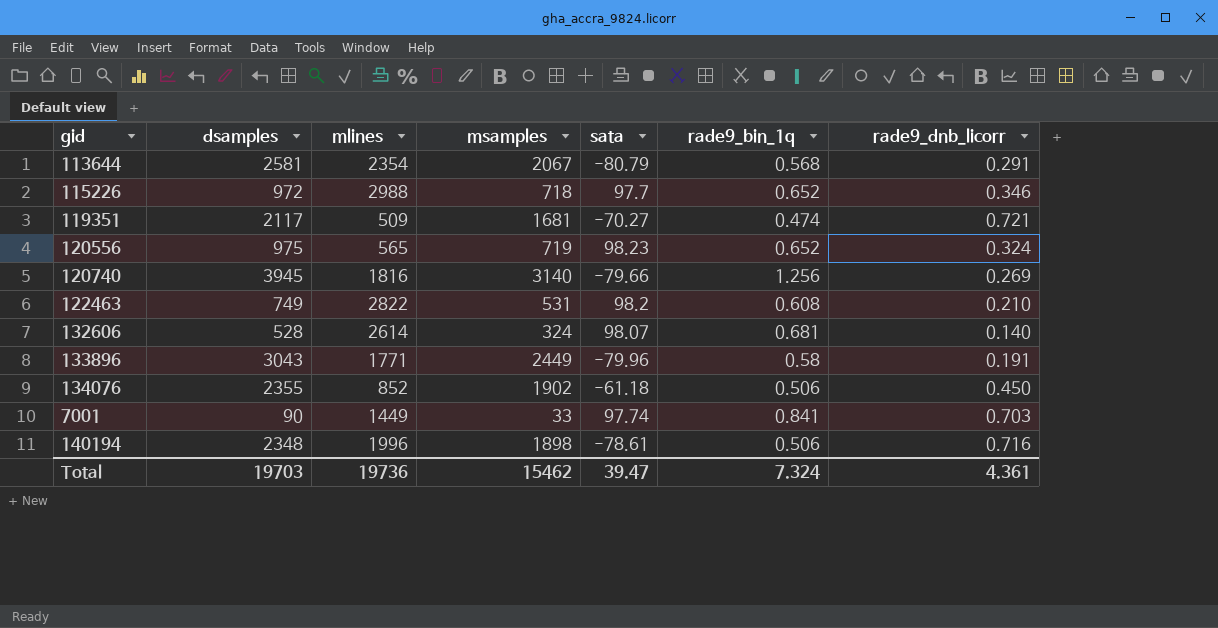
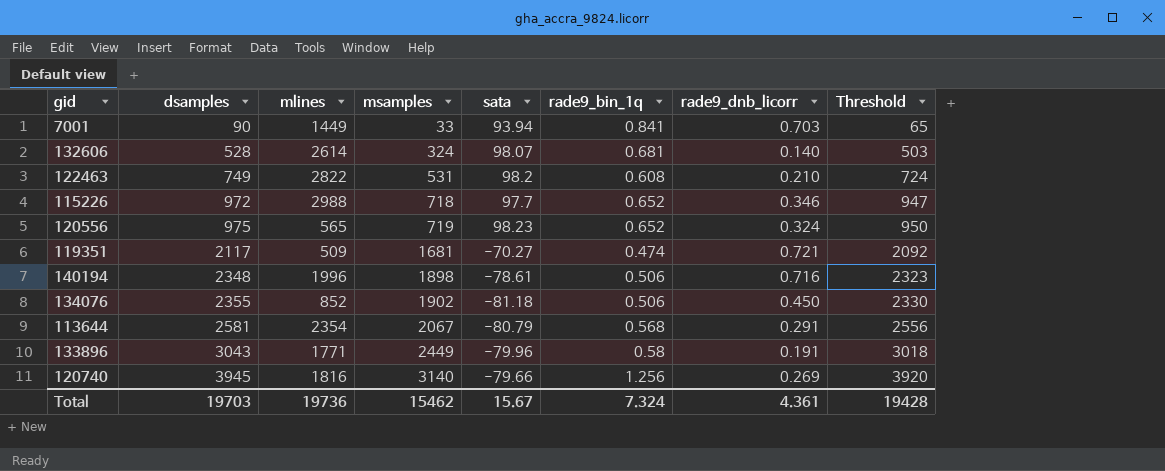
row order: none -> dsamples ascending
column Threshold | formula: none -> [dsamples] - 25
7001 | sata: 97.74 -> 93.94
134076 | sata: -61.18 -> -81.18
Total | sata: 39.47 -> 15.67

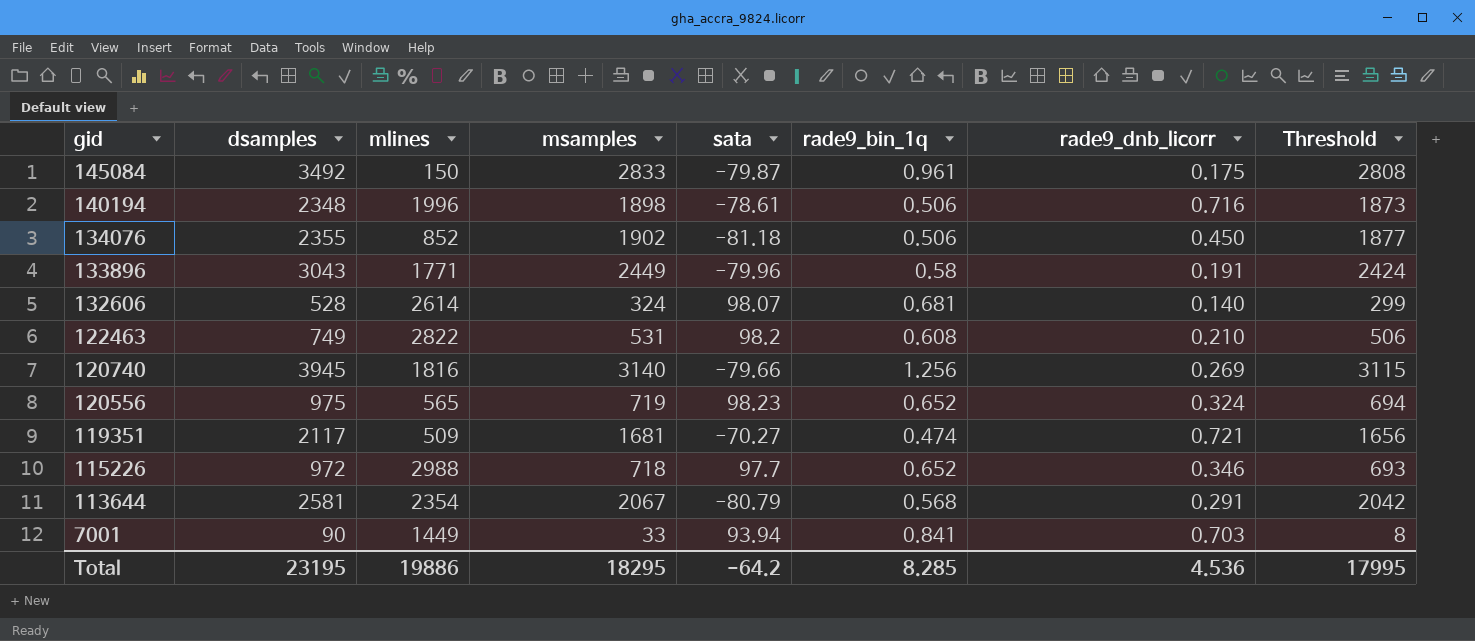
row order: dsamples ascending -> gid descending
column Threshold | formula: [dsamples] - 25 -> [msamples] - 25
row 145084: none -> 3492 | 150 | 2833 | -79.87 | 0.961 | 0.175 | 2808
Total | dsamples: 19703 -> 23195
Total | mlines: 19736 -> 19886
Total | msamples: 15462 -> 18295
Total | sata: 15.67 -> -64.2
Total | rade9_bin_1q: 7.324 -> 8.285
Total | rade9_dnb_licorr: 4.361 -> 4.536
Total | Threshold: 19428 -> 17995

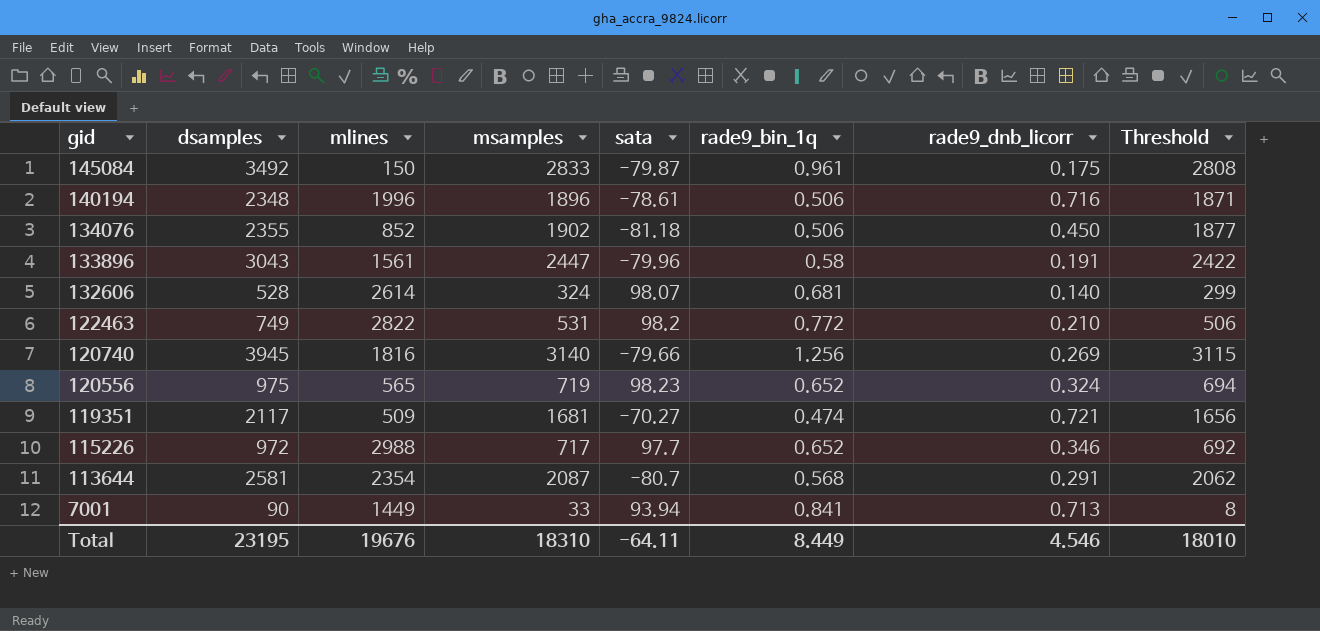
140194 | msamples: 1898 -> 1896
140194 | Threshold: 1873 -> 1871
133896 | mlines: 1771 -> 1561
133896 | msamples: 2449 -> 2447
133896 | Threshold: 2424 -> 2422
122463 | rade9_bin_1q: 0.608 -> 0.772
115226 | msamples: 718 -> 717
115226 | Threshold: 693 -> 692
113644 | msamples: 2067 -> 2087
113644 | sata: -80.79 -> -80.7
113644 | Threshold: 2042 -> 2062
7001 | rade9_dnb_licorr: 0.703 -> 0.713
Total | mlines: 19886 -> 19676
Total | msamples: 18295 -> 18310
Total | sata: -64.2 -> -64.11
Total | rade9_bin_1q: 8.285 -> 8.449
Total | rade9_dnb_licorr: 4.536 -> 4.546
Total | Threshold: 17995 -> 18010

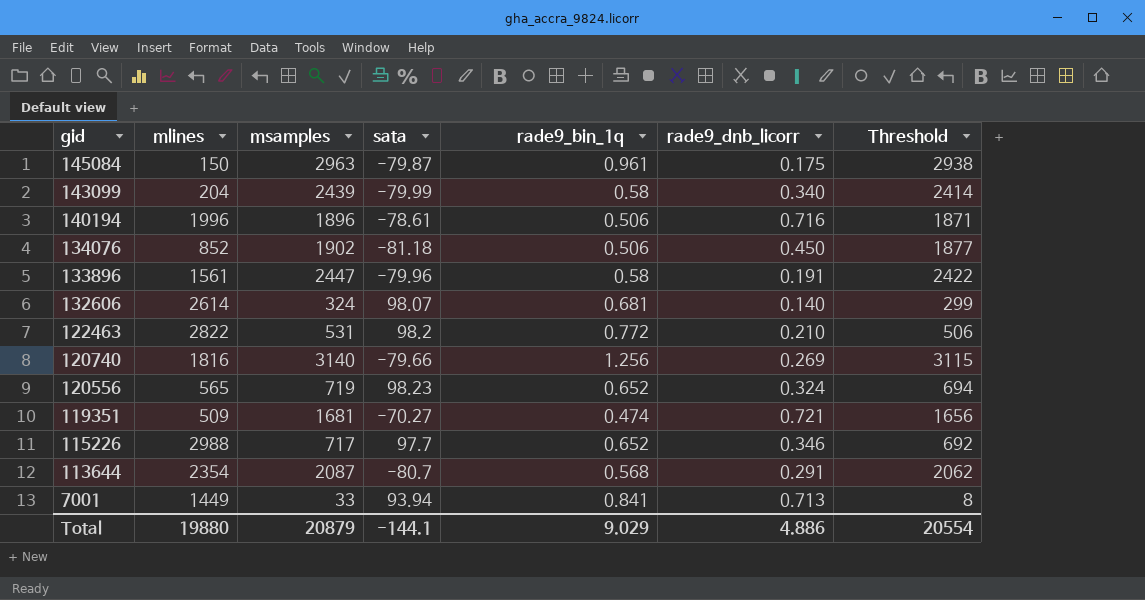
column dsamples | position: 2 -> none
145084 | msamples: 2833 -> 2963
145084 | Threshold: 2808 -> 2938
row 143099: none -> 204 | 2439 | -79.99 | 0.58 | 0.340 | 2414
Total | mlines: 19676 -> 19880
Total | msamples: 18310 -> 20879
Total | sata: -64.11 -> -144.1
Total | rade9_bin_1q: 8.449 -> 9.029
Total | rade9_dnb_licorr: 4.546 -> 4.886
Total | Threshold: 18010 -> 20554

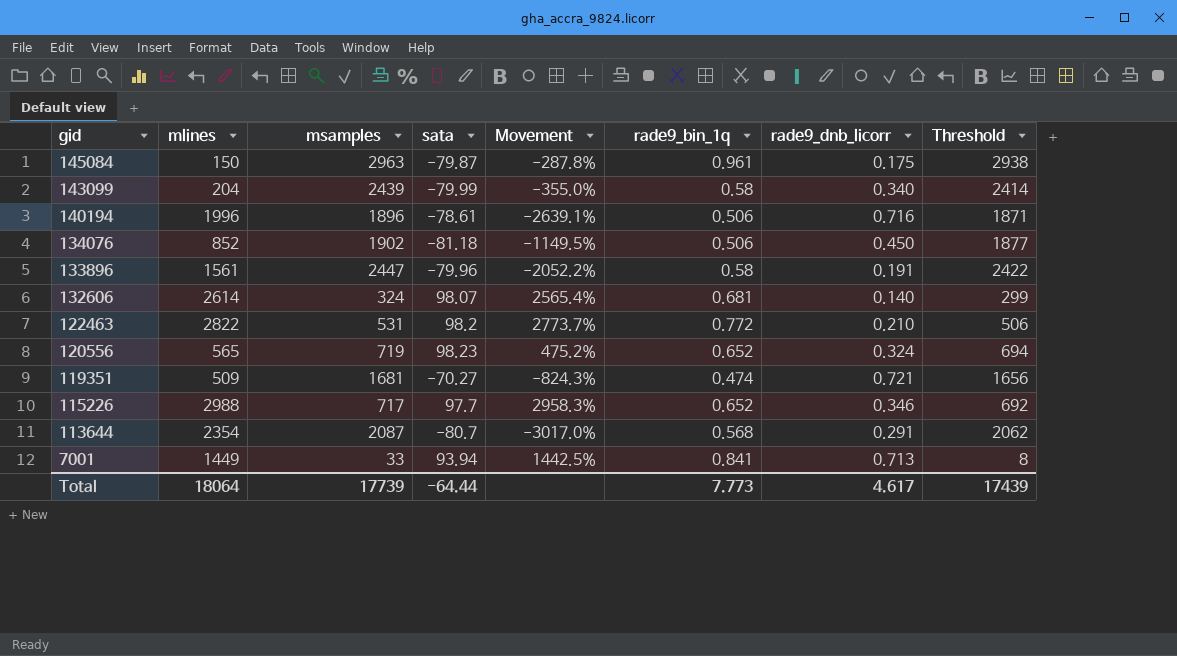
column Movement | formula: none -> ([mlines] - [sata]) / [sata]
row 120740: 1816 | 3140 | -79.66 | 1.256 | 0.269 | 3115 -> none
Total | mlines: 19880 -> 18064
Total | msamples: 20879 -> 17739
Total | sata: -144.1 -> -64.44
Total | rade9_bin_1q: 9.029 -> 7.773
Total | rade9_dnb_licorr: 4.886 -> 4.617
Total | Threshold: 20554 -> 17439

